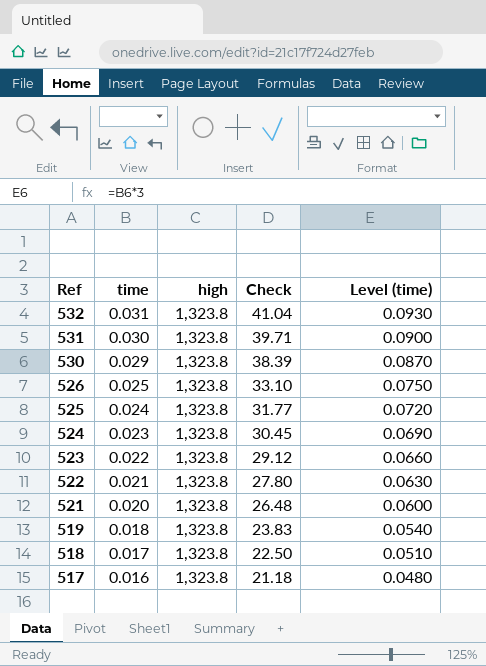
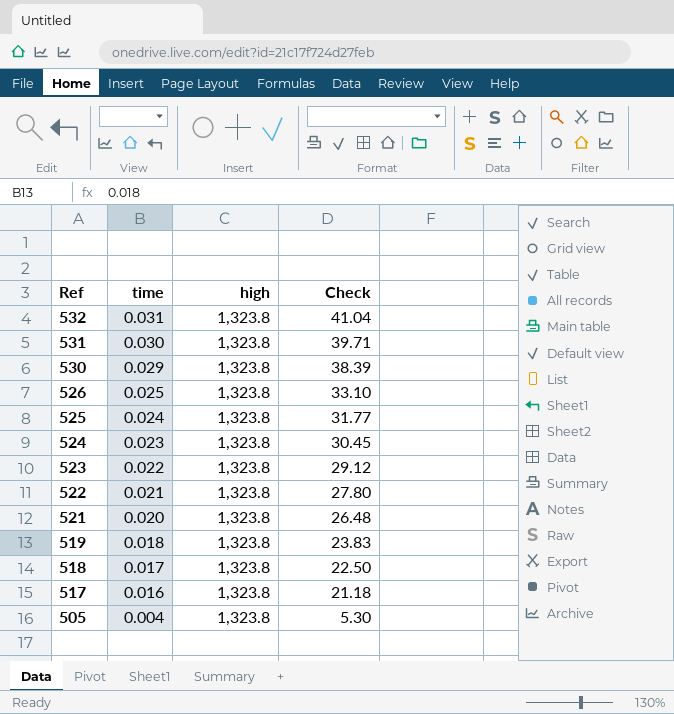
column Level (time) | formula: [time] * 3 -> none
row 505: none -> 0.004 | 1,323.8 | 5.30

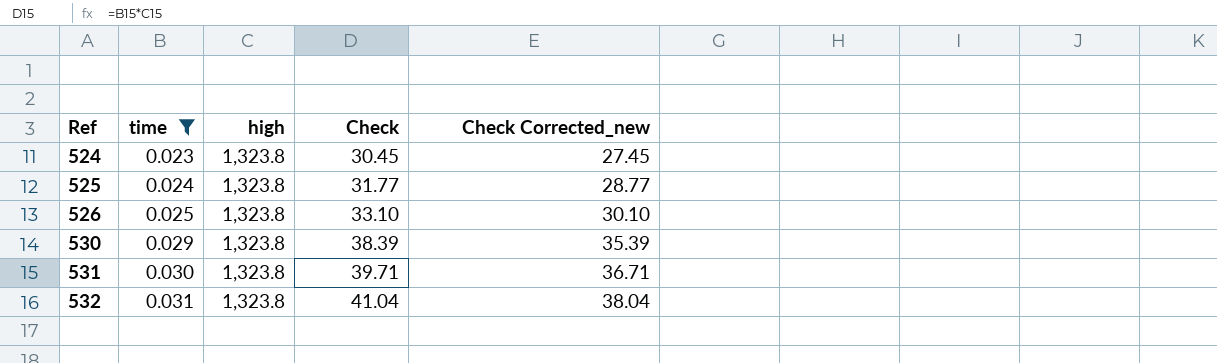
filter: none -> time >= 0.023
row order: Ref descending -> Ref ascending
column Check Corrected_new | formula: none -> [Check] - 3

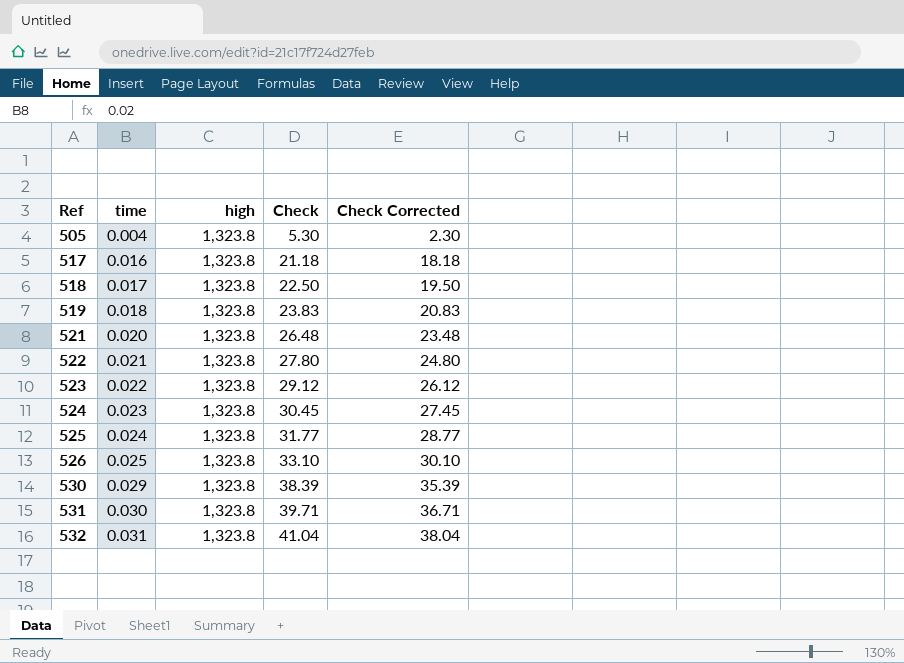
filter: time >= 0.023 -> none
column name: Check Corrected_new -> Check Corrected

